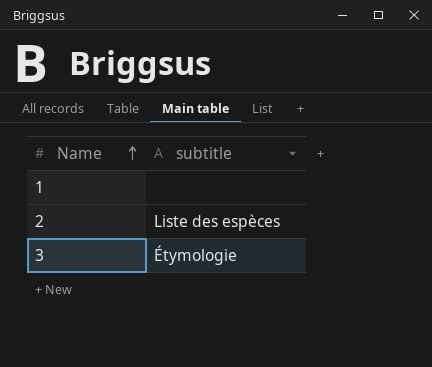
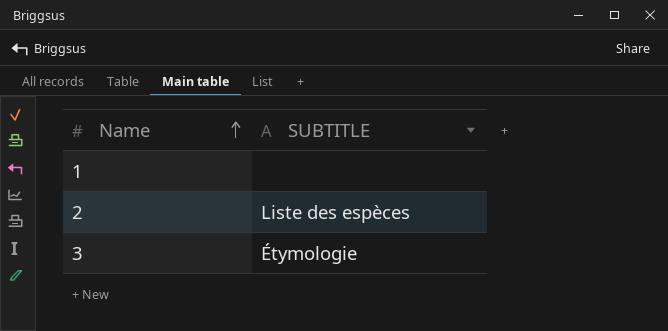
column name: subtitle -> SUBTITLE

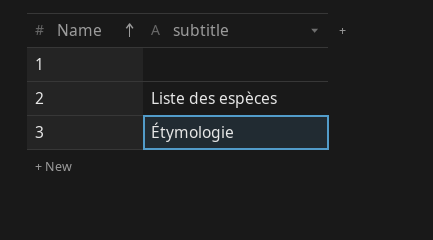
column name: SUBTITLE -> subtitle

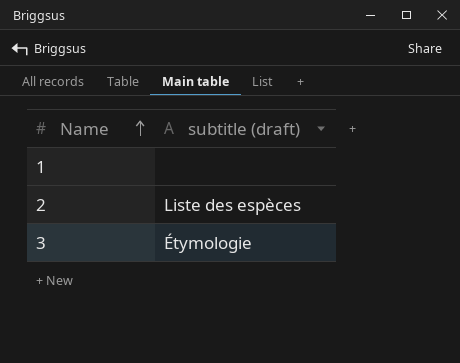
column name: subtitle -> subtitle (draft)

